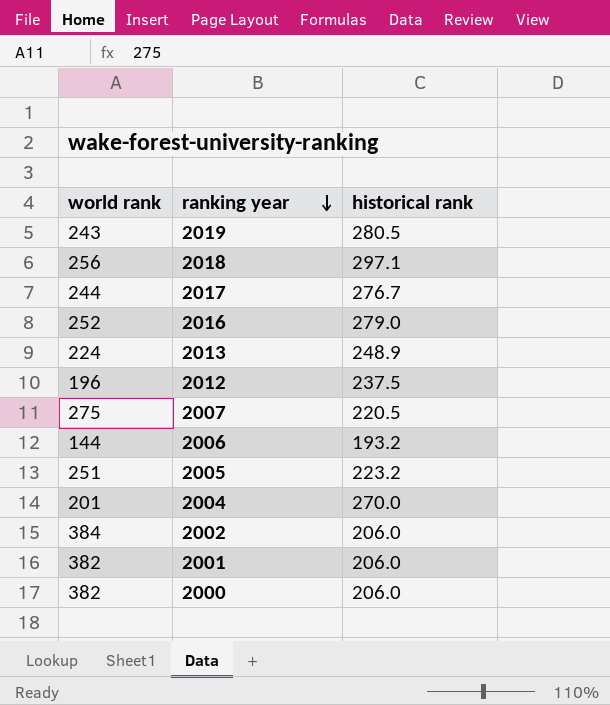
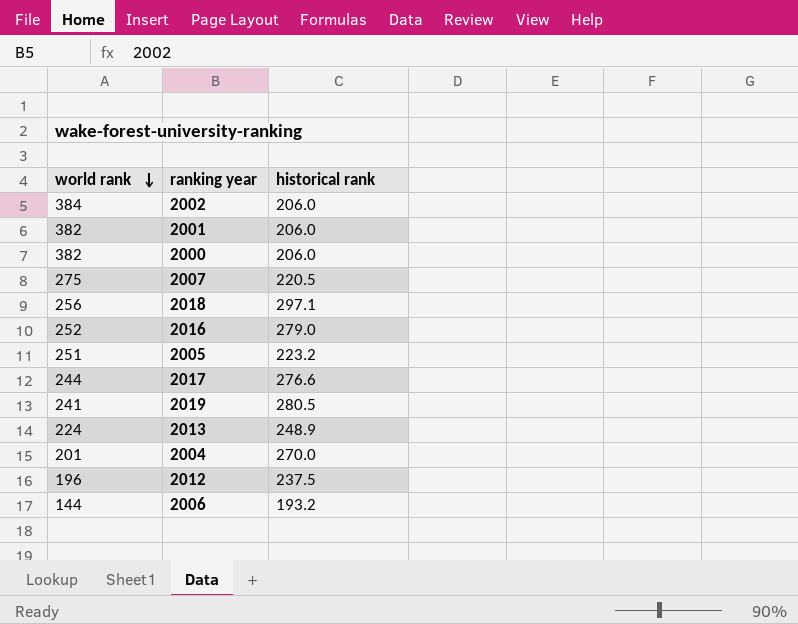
row order: ranking year descending -> world rank descending
2017 | historical rank: 276.7 -> 276.6
2019 | world rank: 243 -> 241

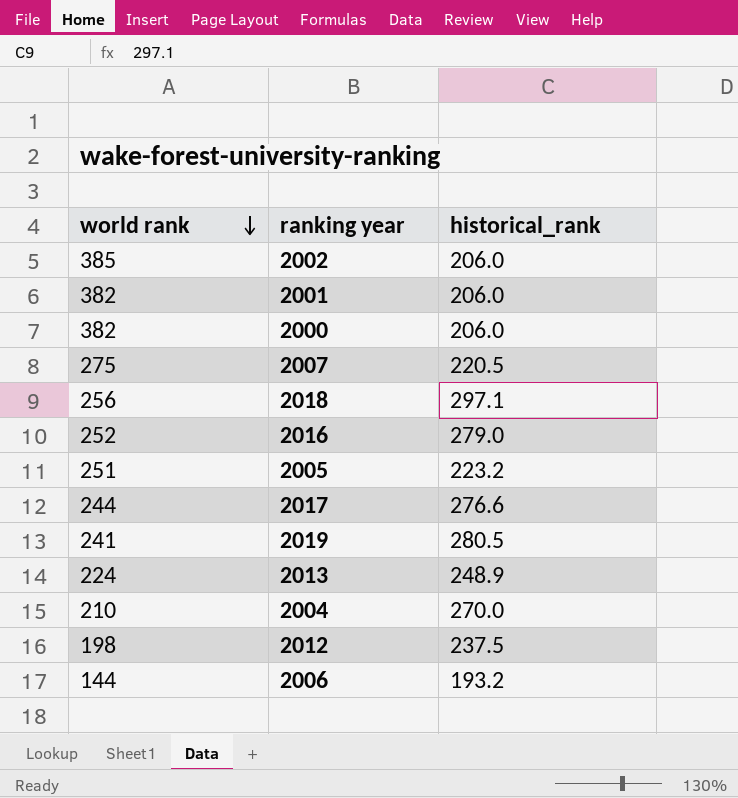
column name: historical rank -> historical_rank
2002 | world rank: 384 -> 385
2004 | world rank: 201 -> 210
2012 | world rank: 196 -> 198

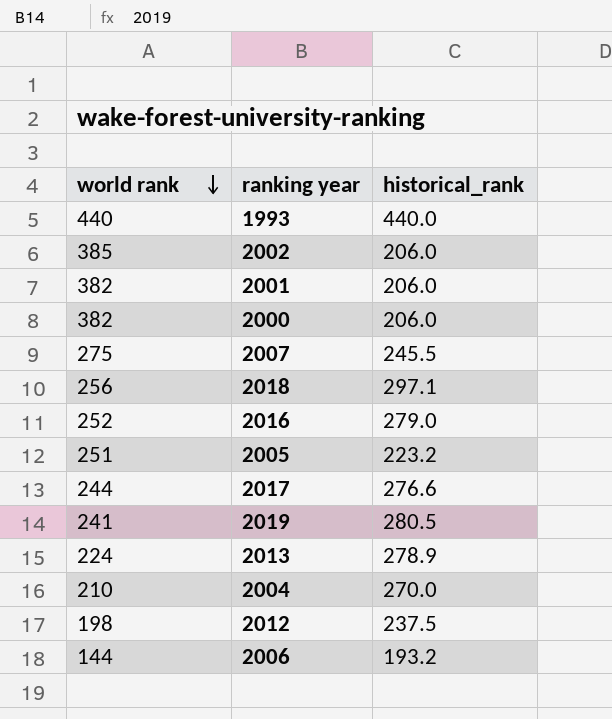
row 1993: none -> 440 | 440.0
2007 | historical_rank: 220.5 -> 245.5
2013 | historical_rank: 248.9 -> 278.9

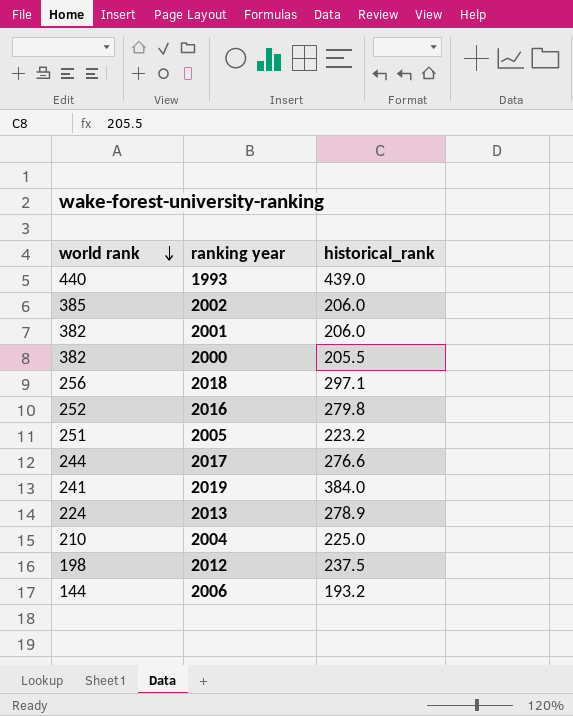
row 2007: 275 | 245.5 -> none
1993 | historical_rank: 440.0 -> 439.0
2000 | historical_rank: 206.0 -> 205.5
2016 | historical_rank: 279.0 -> 279.8
2019 | historical_rank: 280.5 -> 384.0
2004 | historical_rank: 270.0 -> 225.0

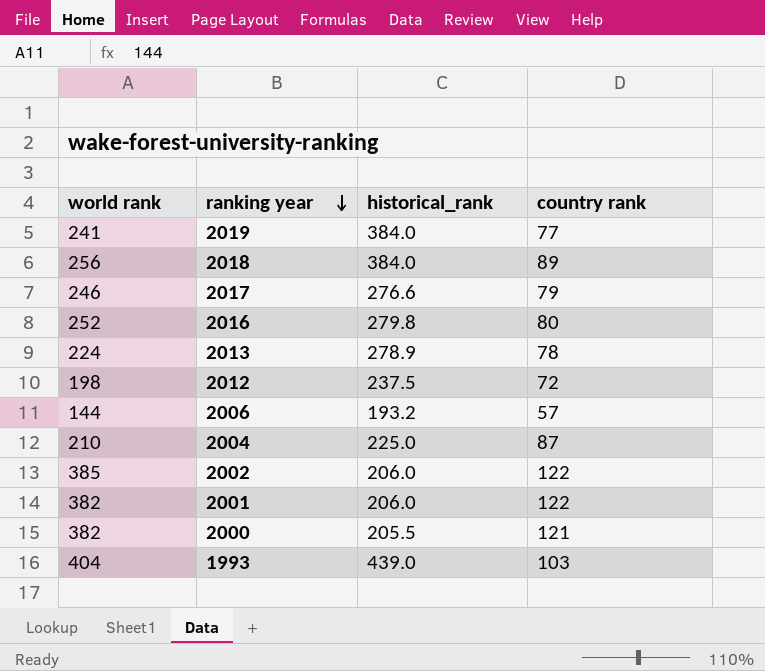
row order: world rank descending -> ranking year descending
column country rank | position: none -> 4
row 2005: 251 | 223.2 -> none
2018 | historical_rank: 297.1 -> 384.0
2017 | world rank: 244 -> 246
1993 | world rank: 440 -> 404

